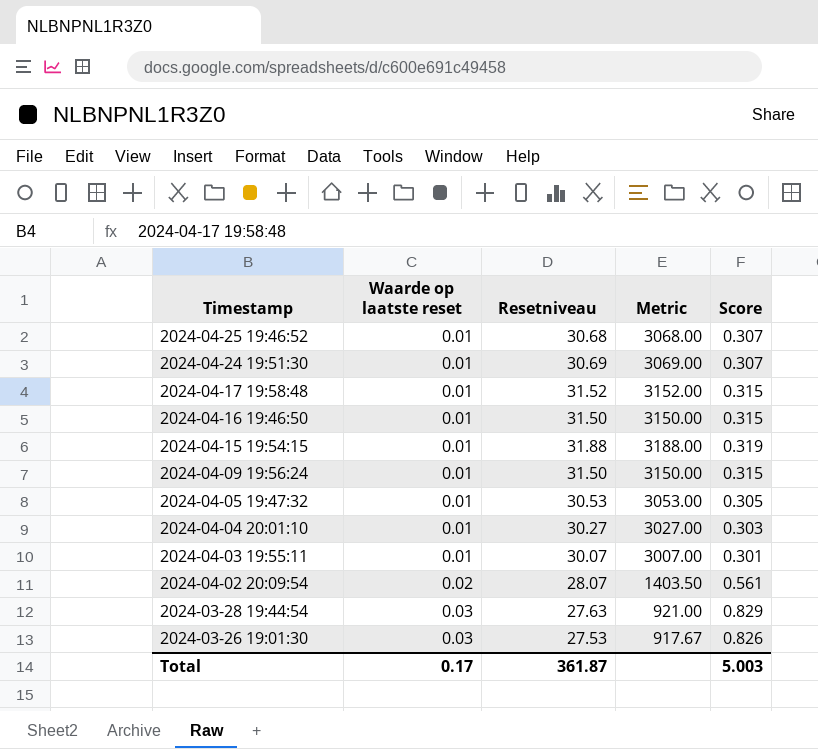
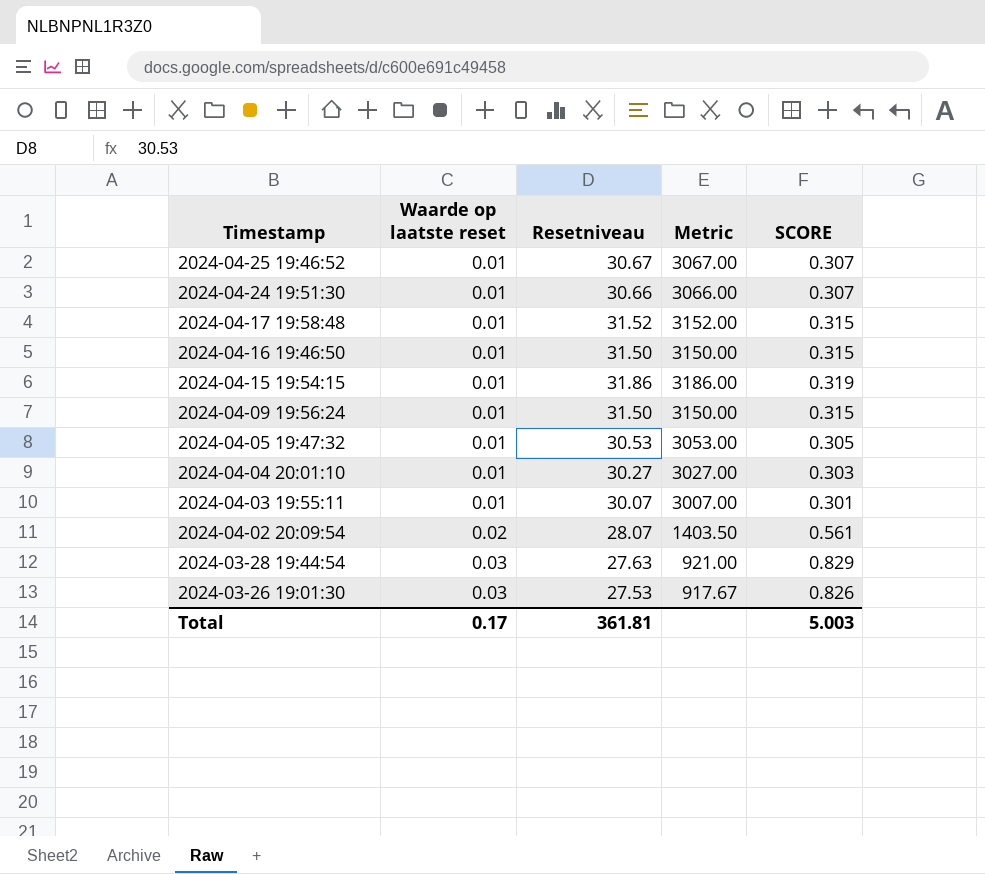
column name: Score -> SCORE
2024-04-25 19:46:52 | Resetniveau: 30.68 -> 30.67
2024-04-25 19:46:52 | Metric: 3068.00 -> 3067.00
2024-04-24 19:51:30 | Resetniveau: 30.69 -> 30.66
2024-04-24 19:51:30 | Metric: 3069.00 -> 3066.00
2024-04-15 19:54:15 | Resetniveau: 31.88 -> 31.86
2024-04-15 19:54:15 | Metric: 3188.00 -> 3186.00
Total | Resetniveau: 361.87 -> 361.81

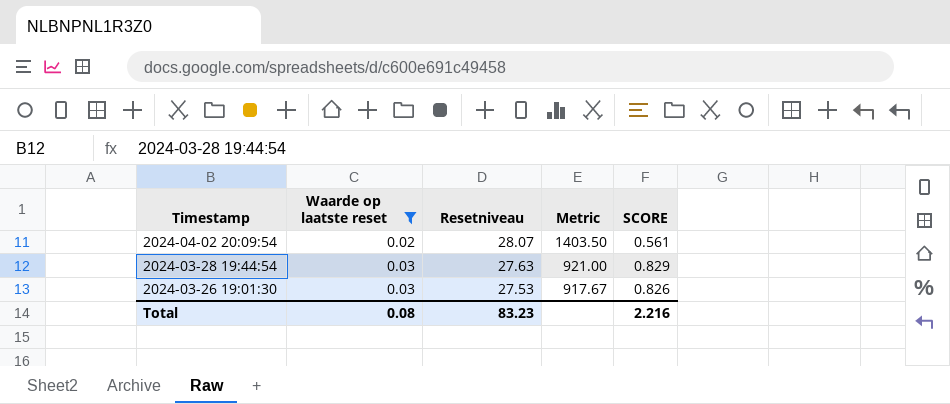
filter: none -> Waarde op laatste reset != 0.01
Total | Waarde op laatste reset: 0.17 -> 0.08
Total | Resetniveau: 361.81 -> 83.23
Total | SCORE: 5.003 -> 2.216

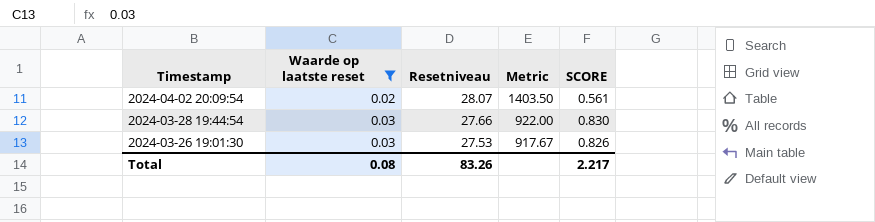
2024-03-28 19:44:54 | Resetniveau: 27.63 -> 27.66
2024-03-28 19:44:54 | Metric: 921.00 -> 922.00
2024-03-28 19:44:54 | SCORE: 0.829 -> 0.830
Total | Resetniveau: 83.23 -> 83.26
Total | SCORE: 2.216 -> 2.217

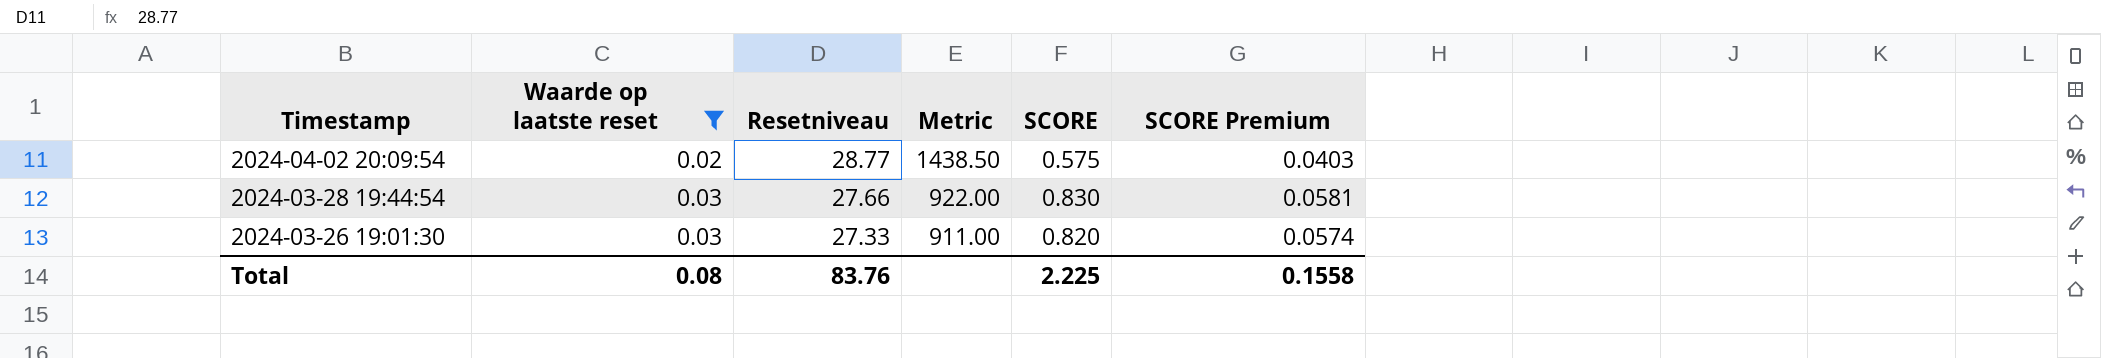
column SCORE Premium | formula: none -> [SCORE] * 0.07
2024-04-02 20:09:54 | Resetniveau: 28.07 -> 28.77
2024-04-02 20:09:54 | Metric: 1403.50 -> 1438.50
2024-04-02 20:09:54 | SCORE: 0.561 -> 0.575
2024-03-26 19:01:30 | Resetniveau: 27.53 -> 27.33
2024-03-26 19:01:30 | Metric: 917.67 -> 911.00
2024-03-26 19:01:30 | SCORE: 0.826 -> 0.820
Total | Resetniveau: 83.26 -> 83.76
Total | SCORE: 2.217 -> 2.225

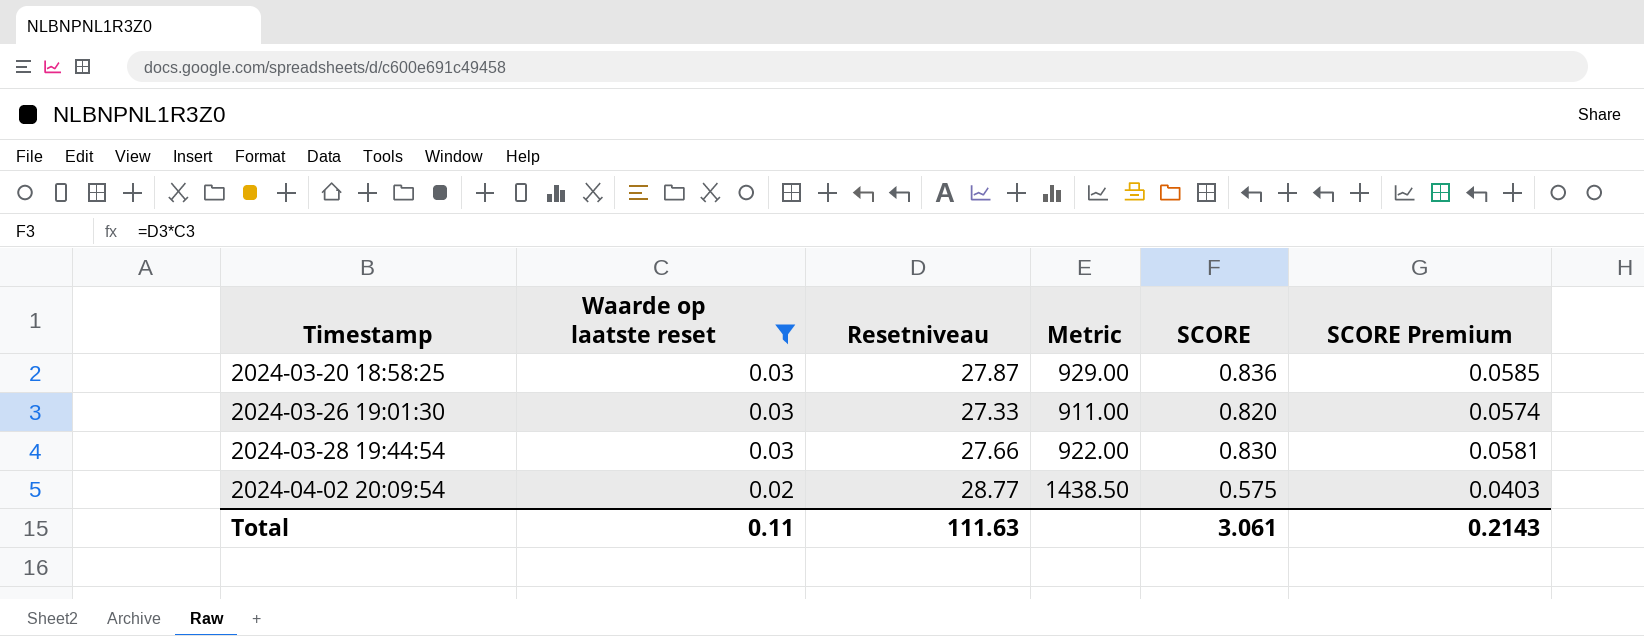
row order: Timestamp descending -> Timestamp ascending
row 2024-03-20 18:58:25: none -> 0.03 | 27.87 | 929.00 | 0.836 | 0.0585
Total | Waarde op laatste reset: 0.08 -> 0.11
Total | Resetniveau: 83.76 -> 111.63
Total | SCORE: 2.225 -> 3.061
Total | SCORE Premium: 0.1558 -> 0.2143

